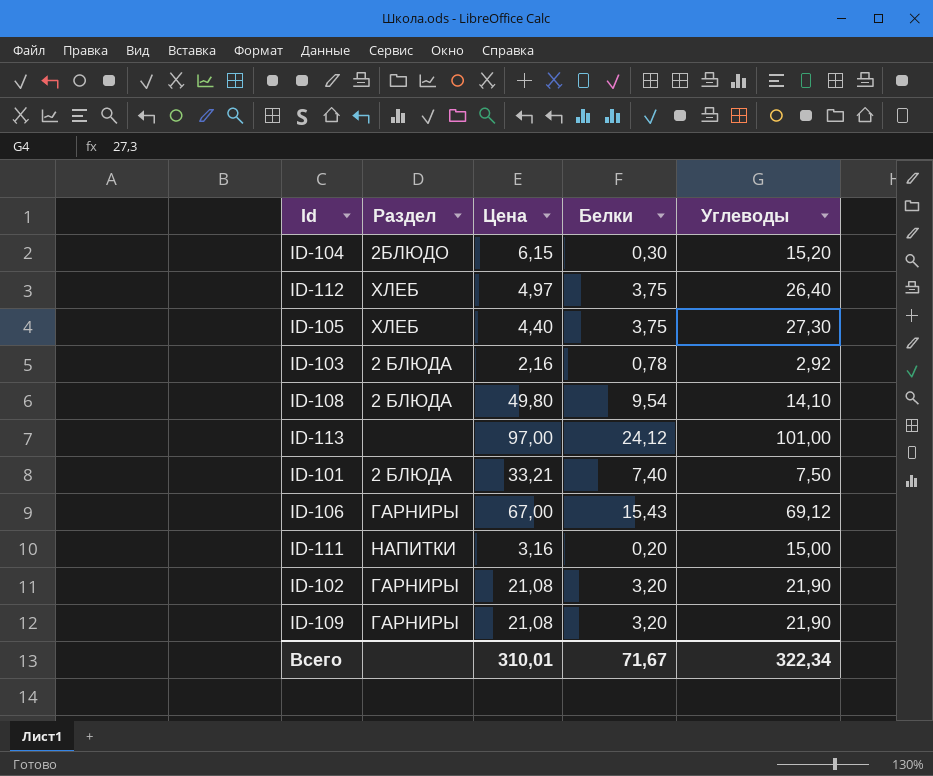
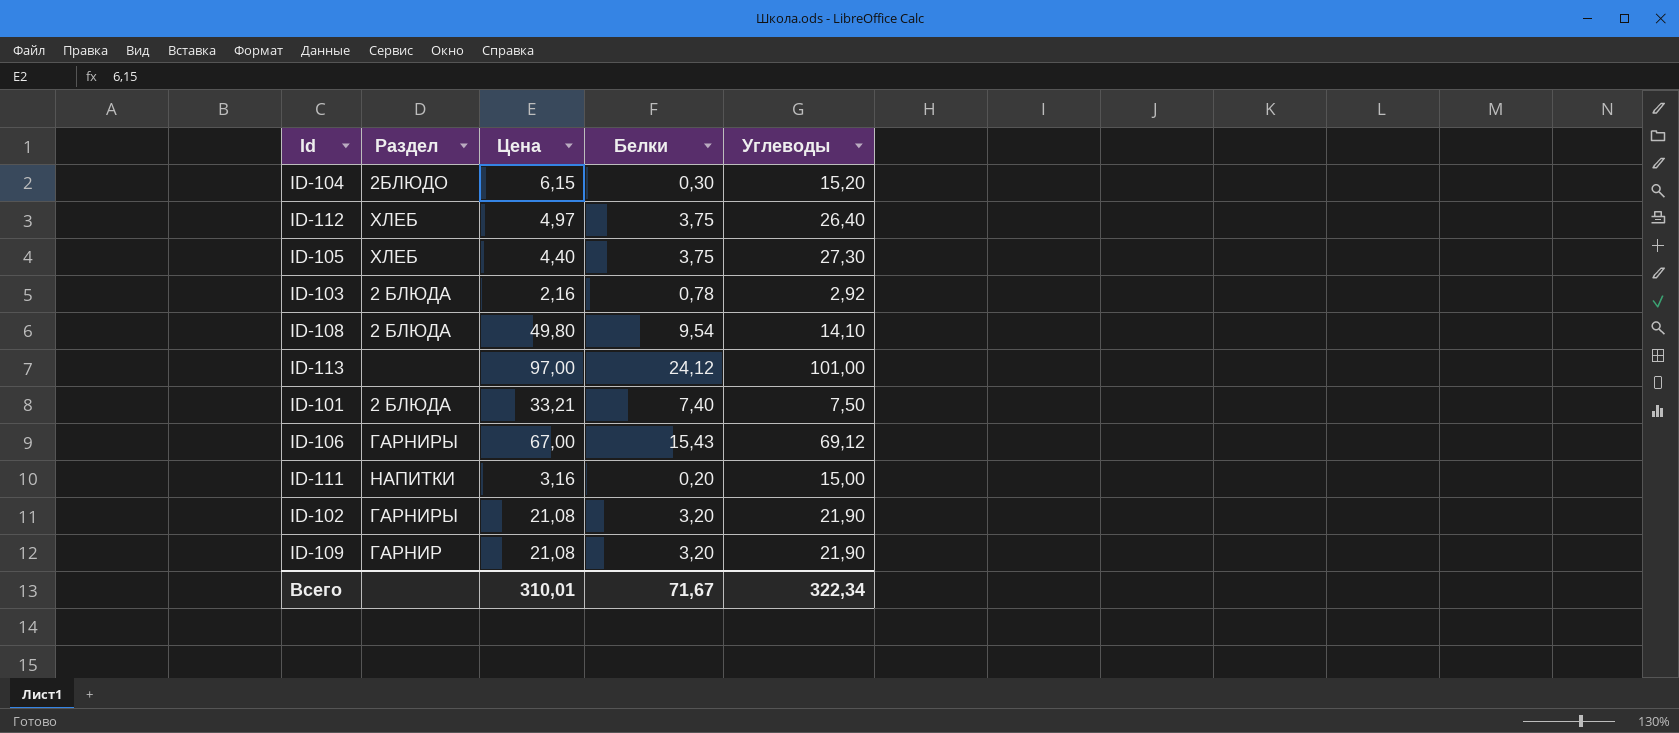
ID-109 | Раздел: ГАРНИРЫ -> ГАРНИР

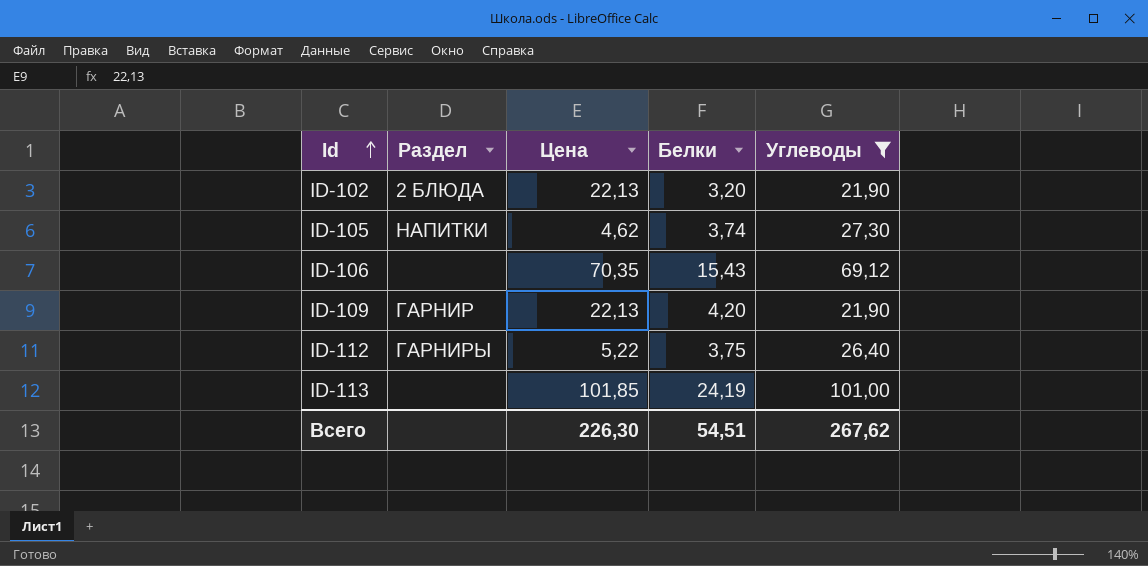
filter: none -> Углеводы >= 21,90
row order: none -> Id ascending
ID-102 | Раздел: ГАРНИРЫ -> 2 БЛЮДА
ID-102 | Цена: 21,08 -> 22,13
ID-105 | Раздел: ХЛЕБ -> НАПИТКИ
ID-105 | Цена: 4,40 -> 4,62
ID-105 | Белки: 3,75 -> 3,74
ID-106 | Раздел: ГАРНИРЫ -> none
ID-106 | Цена: 67,00 -> 70,35
ID-109 | Цена: 21,08 -> 22,13
ID-109 | Белки: 3,20 -> 4,20
ID-112 | Раздел: ХЛЕБ -> ГАРНИРЫ
ID-112 | Цена: 4,97 -> 5,22
ID-113 | Цена: 97,00 -> 101,85
ID-113 | Белки: 24,12 -> 24,19
Всего | Цена: 310,01 -> 226,30
Всего | Белки: 71,67 -> 54,51
Всего | Углеводы: 322,34 -> 267,62

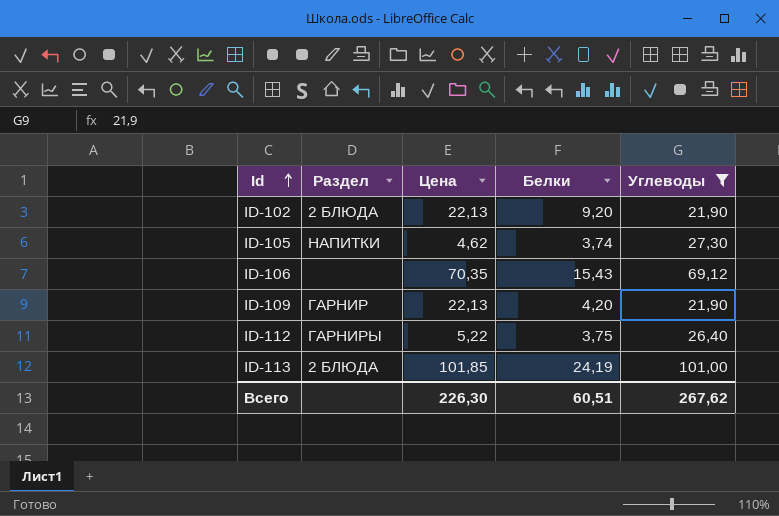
ID-102 | Белки: 3,20 -> 9,20
ID-113 | Раздел: none -> 2 БЛЮДА
Всего | Белки: 54,51 -> 60,51

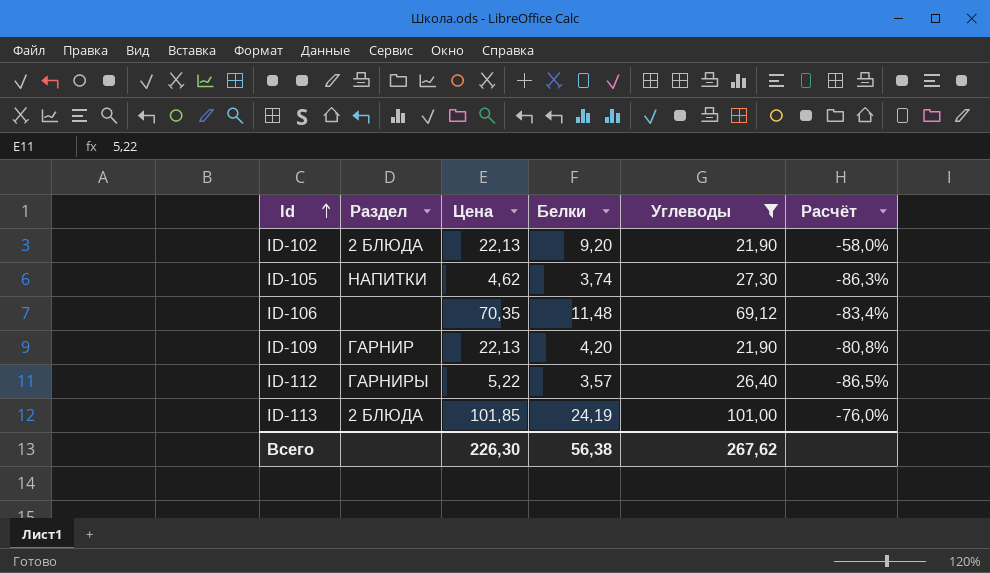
column Расчёт | formula: none -> ([Белки] - [Углеводы]) / [Углеводы]
ID-106 | Белки: 15,43 -> 11,48
ID-112 | Белки: 3,75 -> 3,57
Всего | Белки: 60,51 -> 56,38

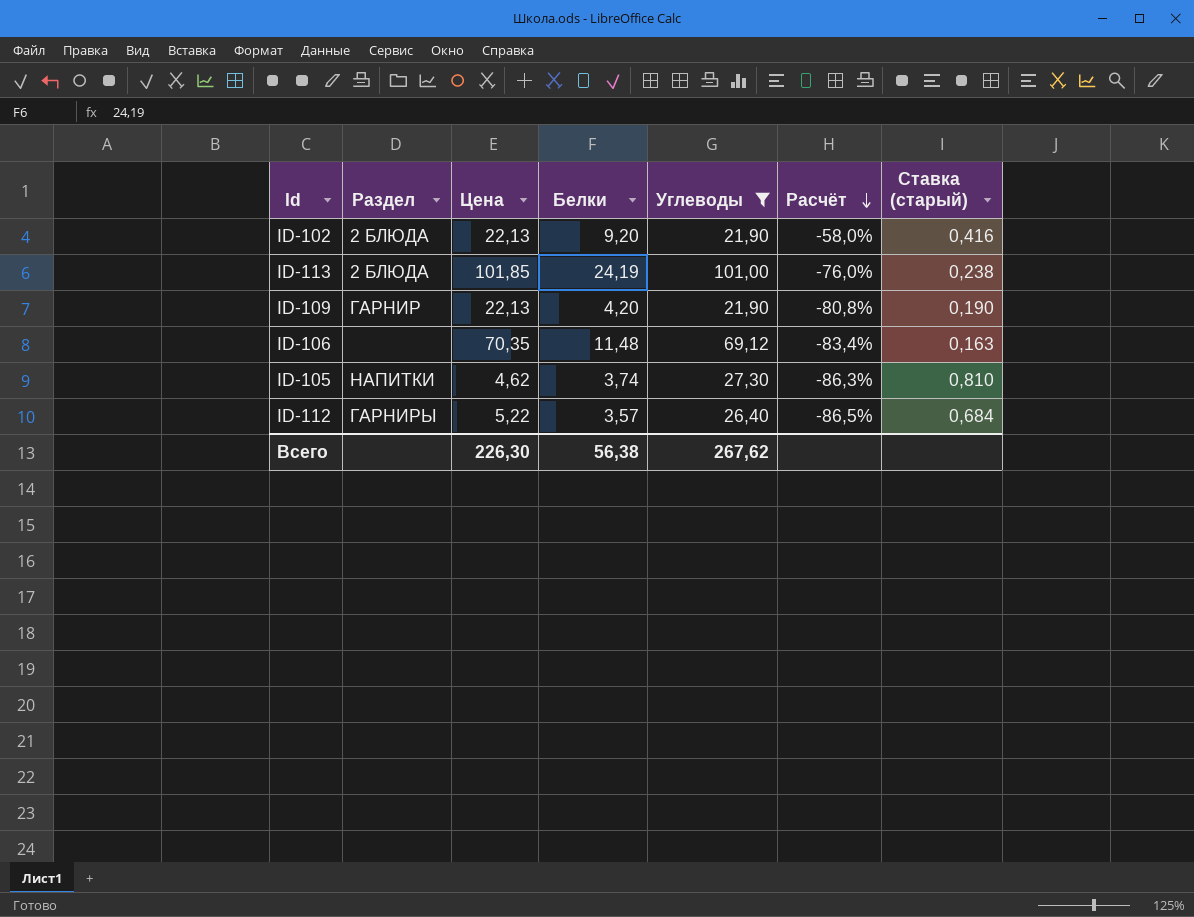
row order: Id ascending -> Расчёт descending
column Ставка (старый) | formula: none -> [Белки] / [Цена]

